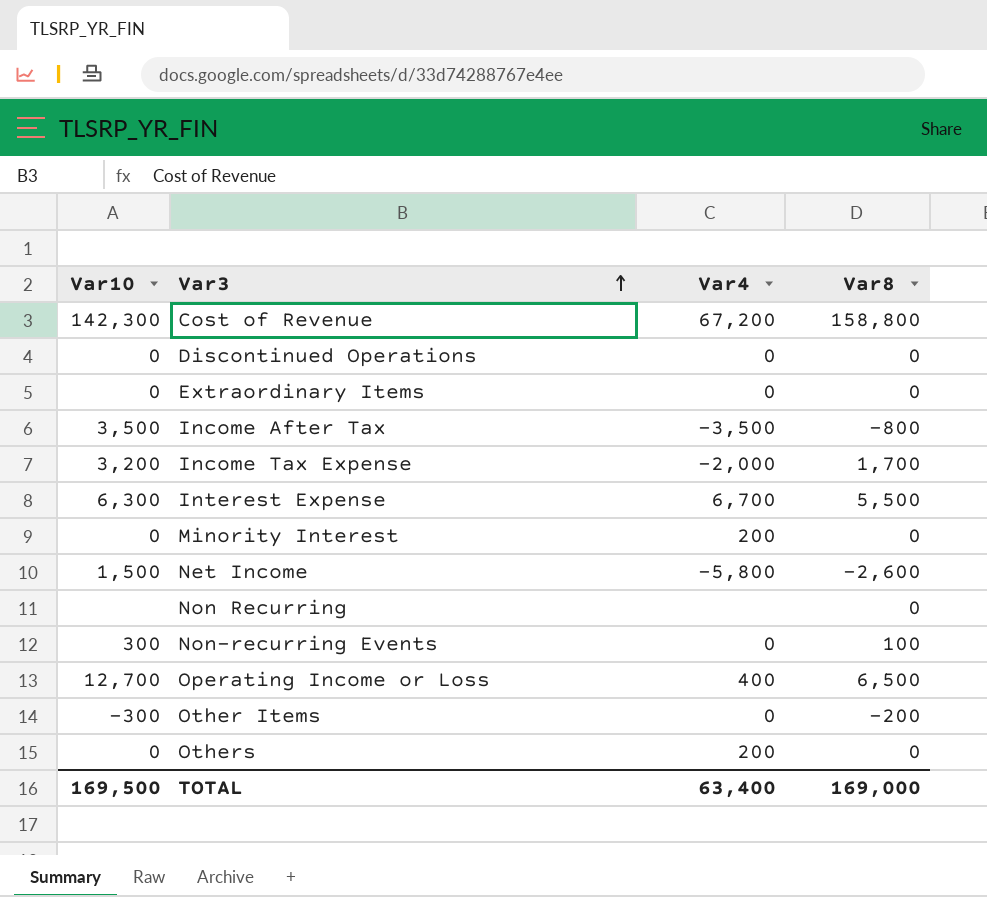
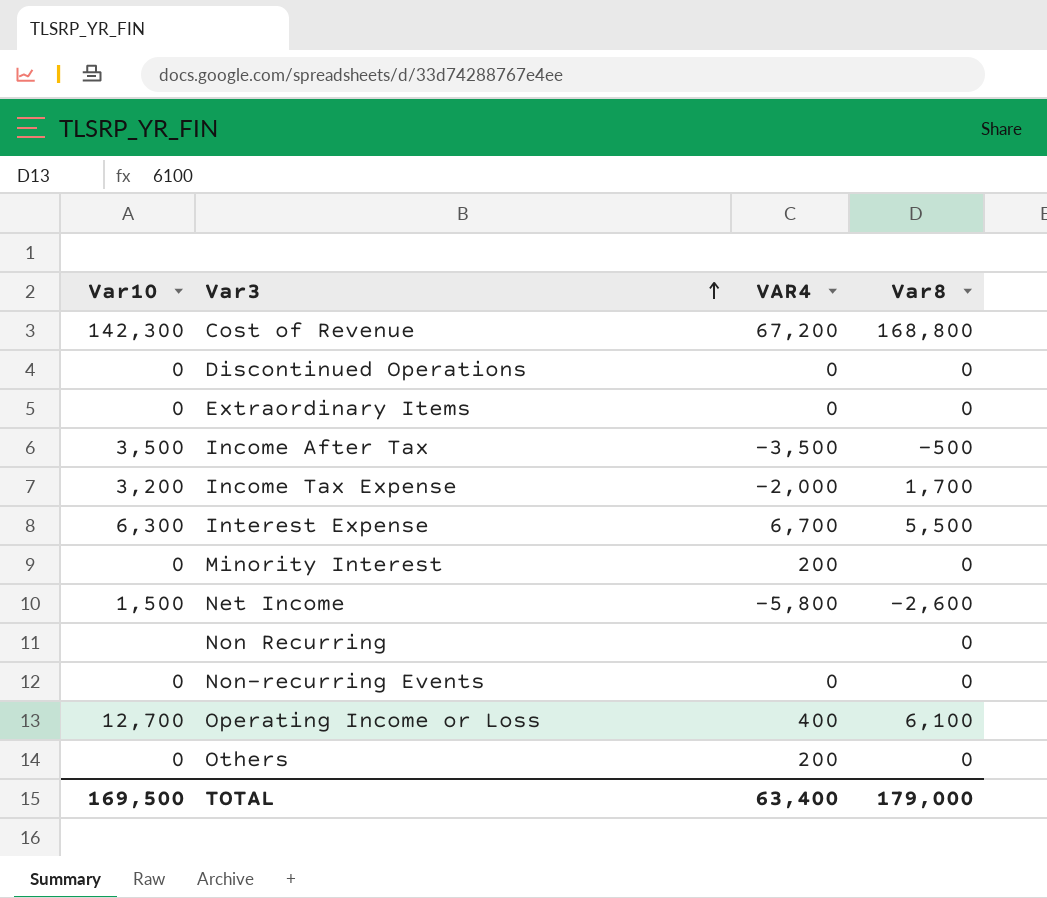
column name: Var4 -> VAR4
row Other Items: -300 | 0 | -200 -> none
Cost of Revenue | Var8: 158,800 -> 168,800
Income After Tax | Var8: -800 -> -500
Non-recurring Events | Var10: 300 -> 0
Non-recurring Events | Var8: 100 -> 0
Operating Income or Loss | Var8: 6,500 -> 6,100
TOTAL | Var8: 169,000 -> 179,000

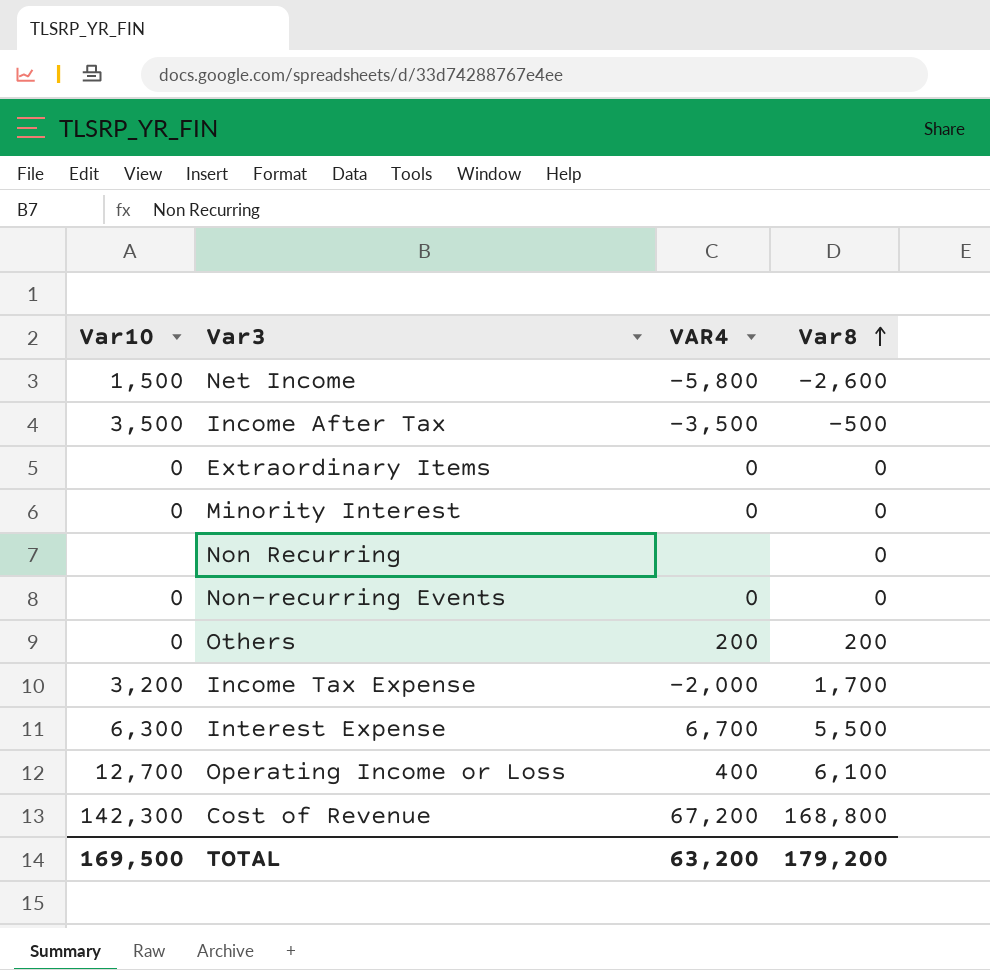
row order: Var3 ascending -> Var8 ascending
row Discontinued Operations: 0 | 0 | 0 -> none
Minority Interest | VAR4: 200 -> 0
Others | Var8: 0 -> 200
TOTAL | VAR4: 63,400 -> 63,200
TOTAL | Var8: 179,000 -> 179,200

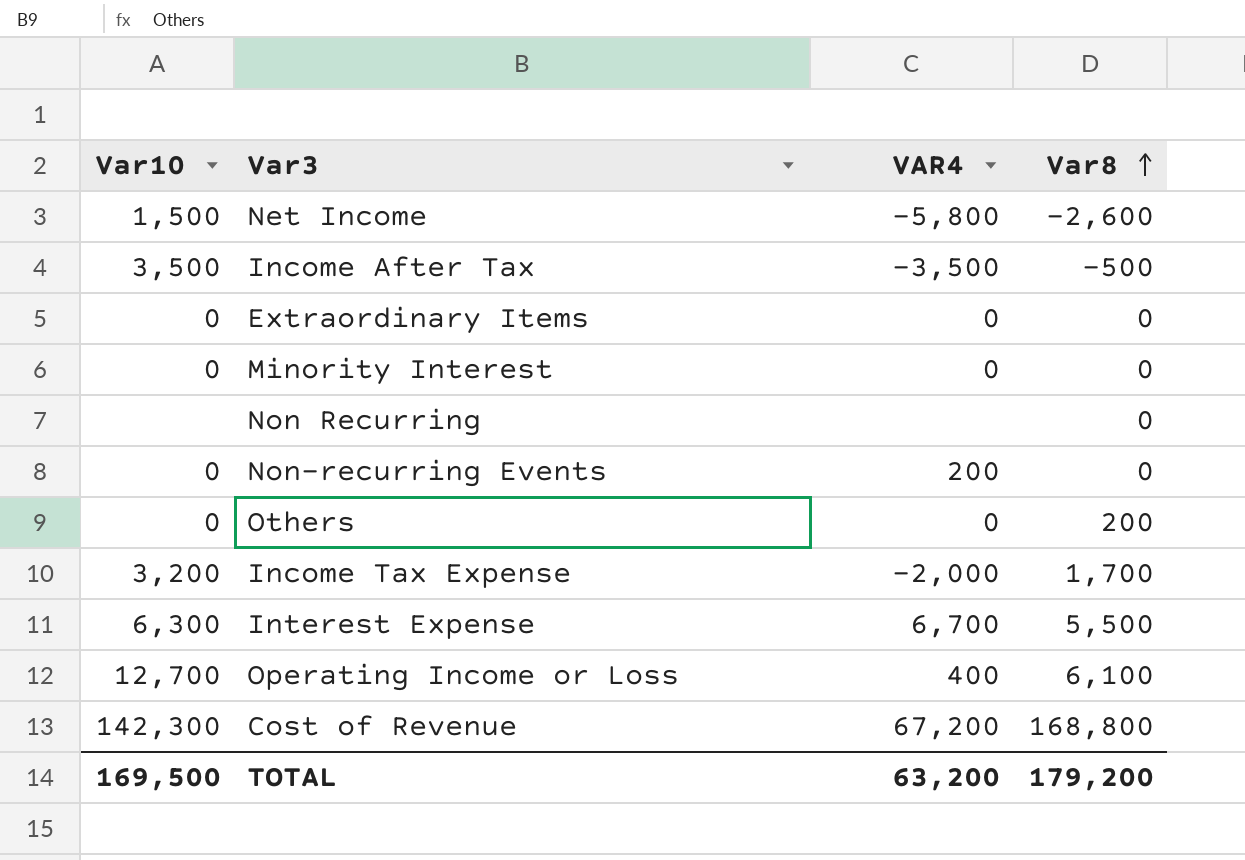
Non-recurring Events | VAR4: 0 -> 200
Others | VAR4: 200 -> 0

